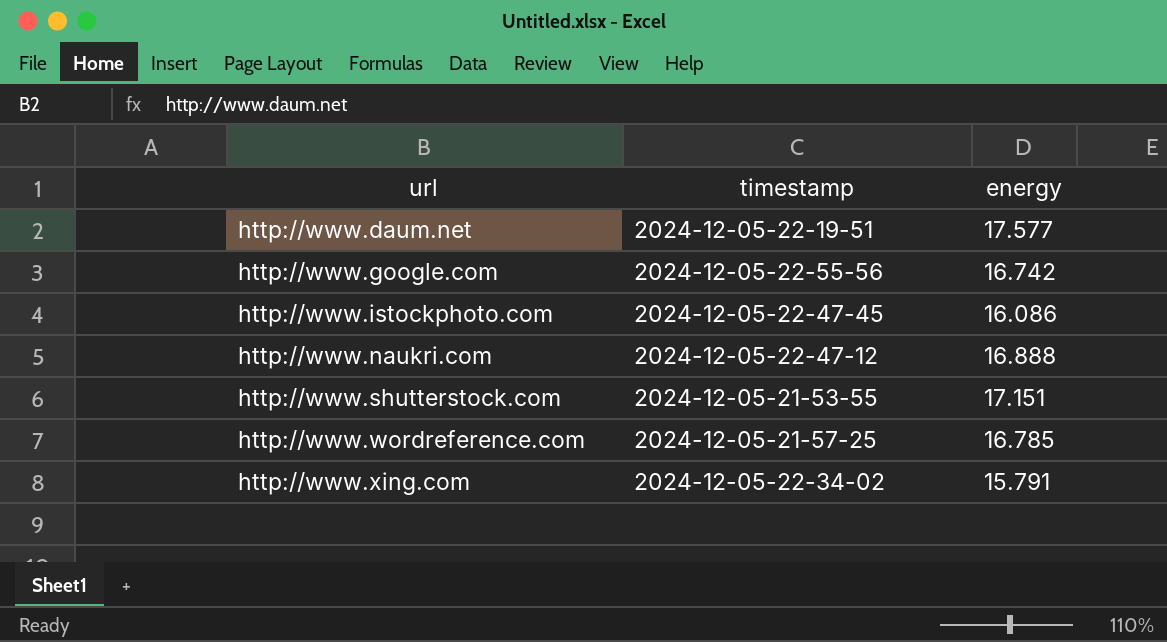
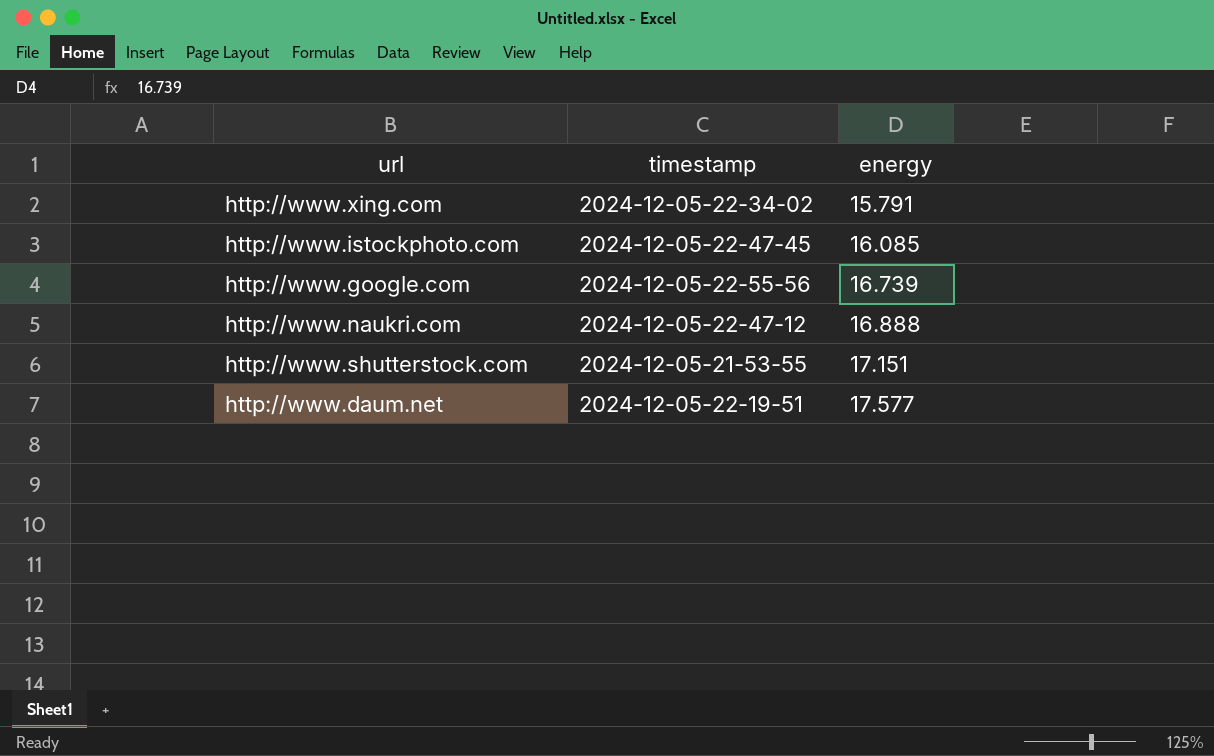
row order: url ascending -> energy ascending
row http://www.wordreference.com: 2024-12-05-21-57-25 | 16.785 -> none
http://www.istockphoto.com | energy: 16.086 -> 16.085
http://www.google.com | energy: 16.742 -> 16.739

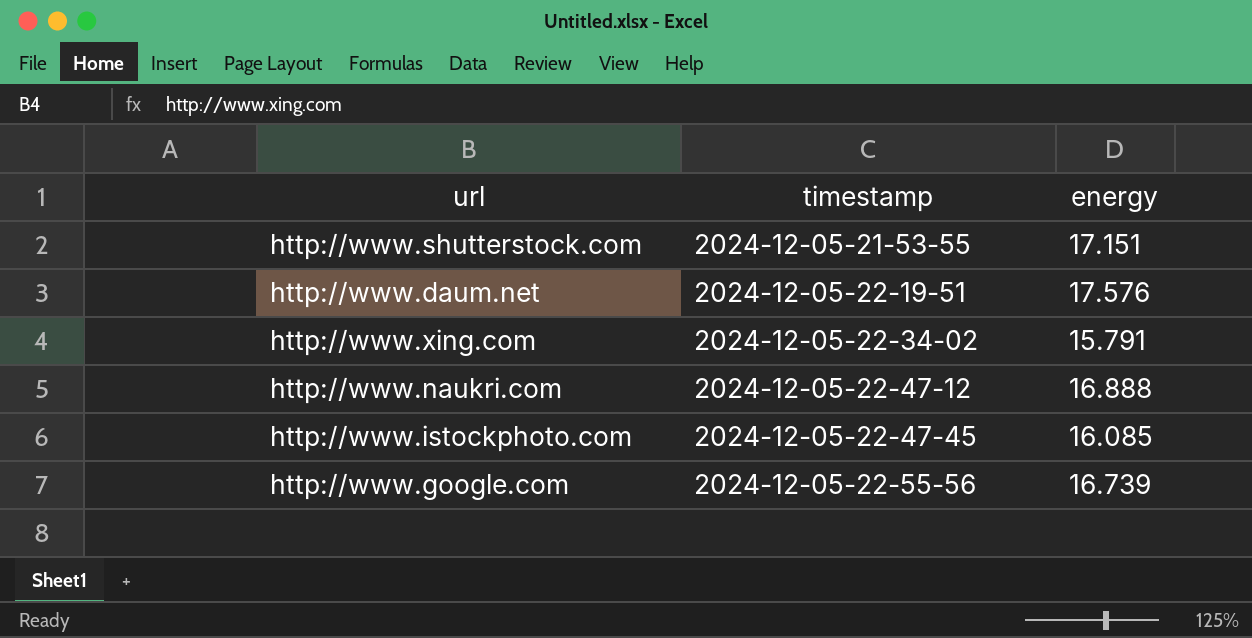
row order: energy ascending -> timestamp ascending
http://www.daum.net | energy: 17.577 -> 17.576

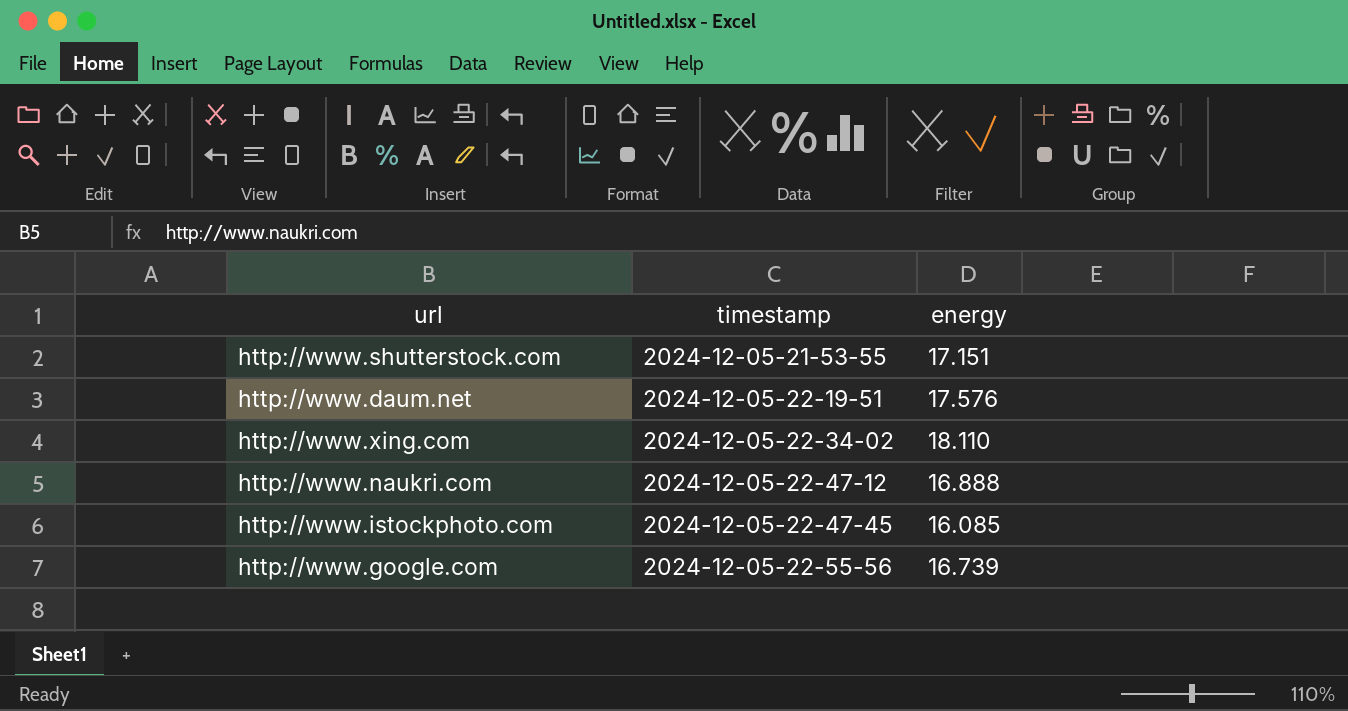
http://www.xing.com | energy: 15.791 -> 18.110

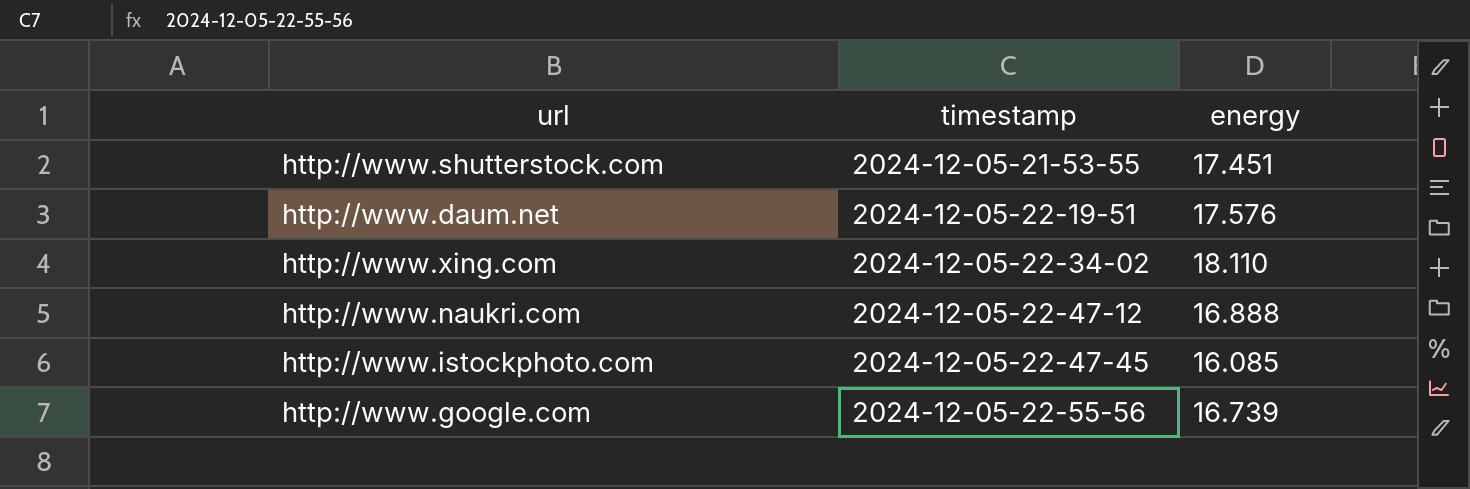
http://www.shutterstock.com | energy: 17.151 -> 17.451

